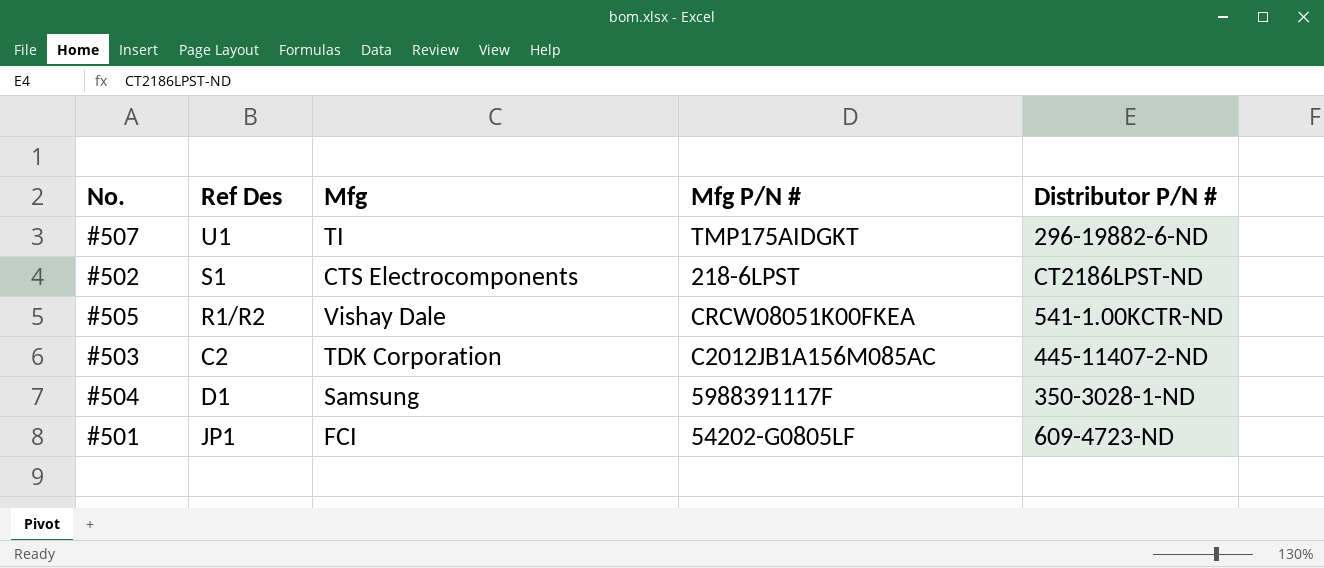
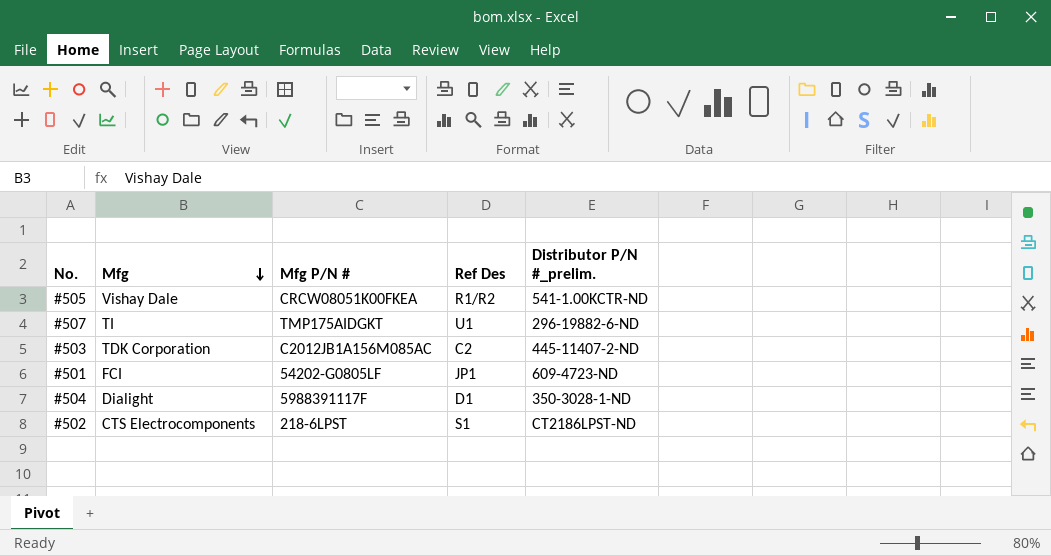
row order: none -> Mfg descending
column Ref Des | position: 2 -> 4
column name: Distributor P/N # -> Distributor P/N #_prelim.
#504 | Mfg: Samsung -> Dialight

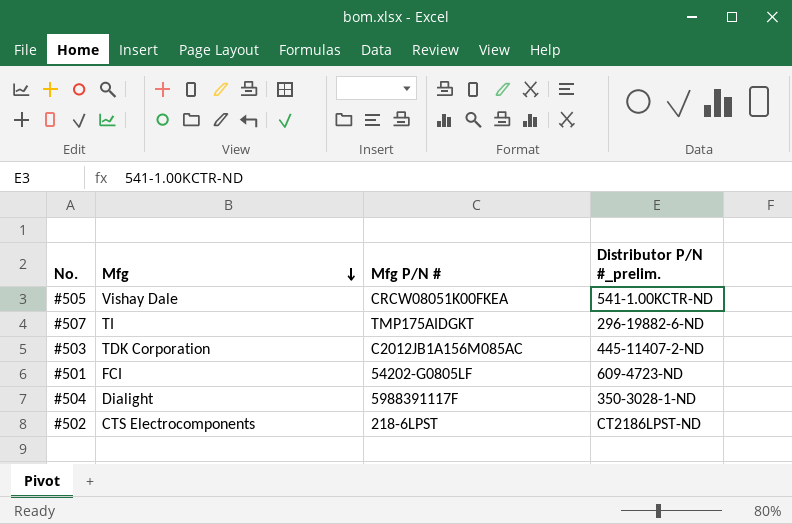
column Ref Des | position: 4 -> none

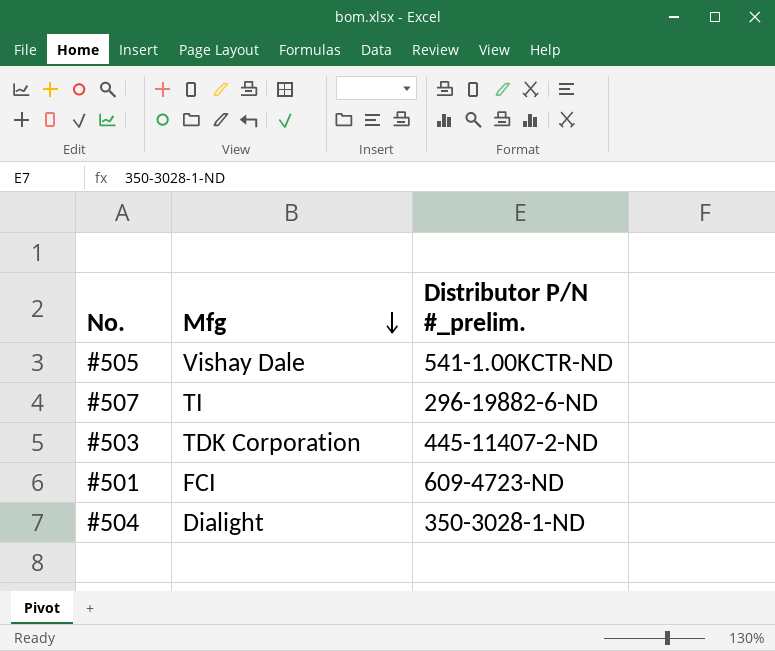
column Mfg P/N # | position: 3 -> none
row #502: CTS Electrocomponents | 218-6LPST | CT2186LPST-ND -> none

